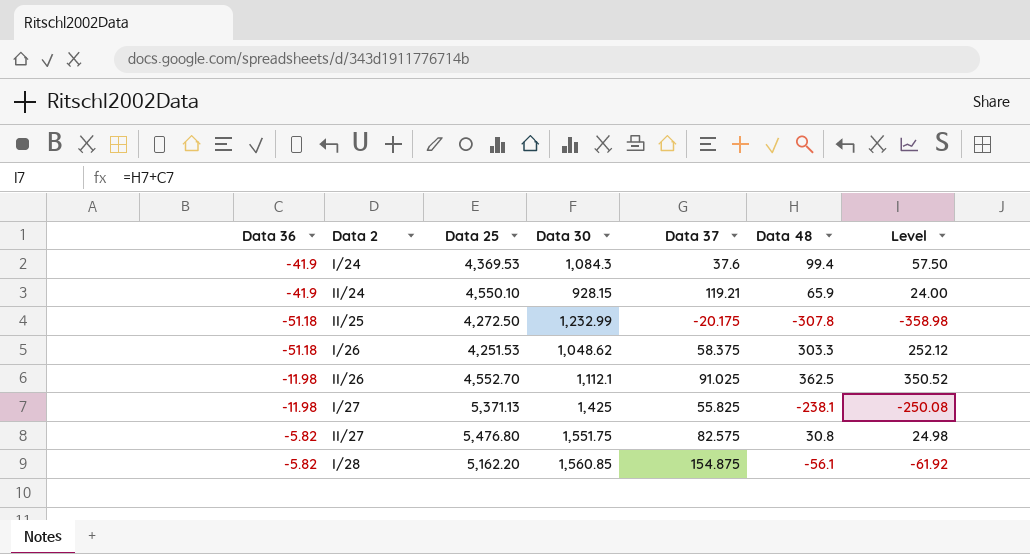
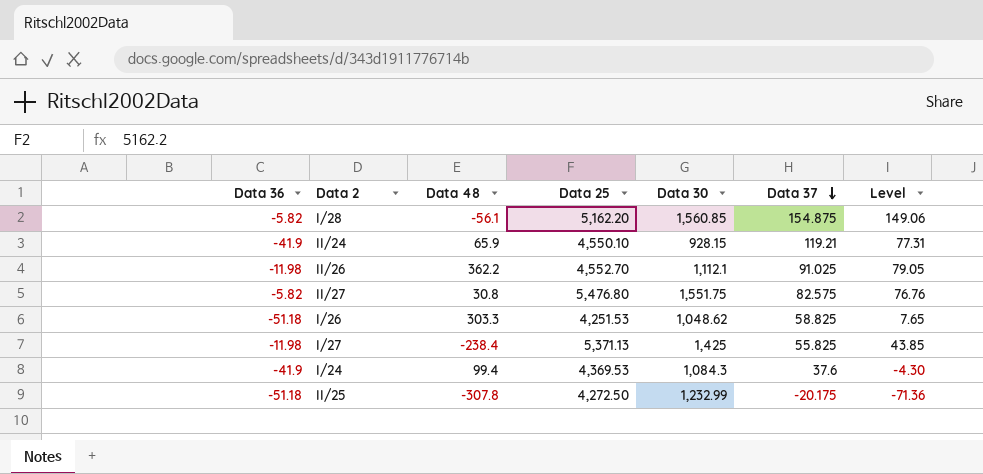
row order: none -> Data 37 descending
column Data 48 | position: 6 -> 3
column Level | formula: [Data 36] + [Data 48] -> [Data 36] + [Data 37]
II/26 | Data 48: 362.5 -> 362.2
I/26 | Data 37: 58.375 -> 58.825
I/27 | Data 48: -238.1 -> -238.4

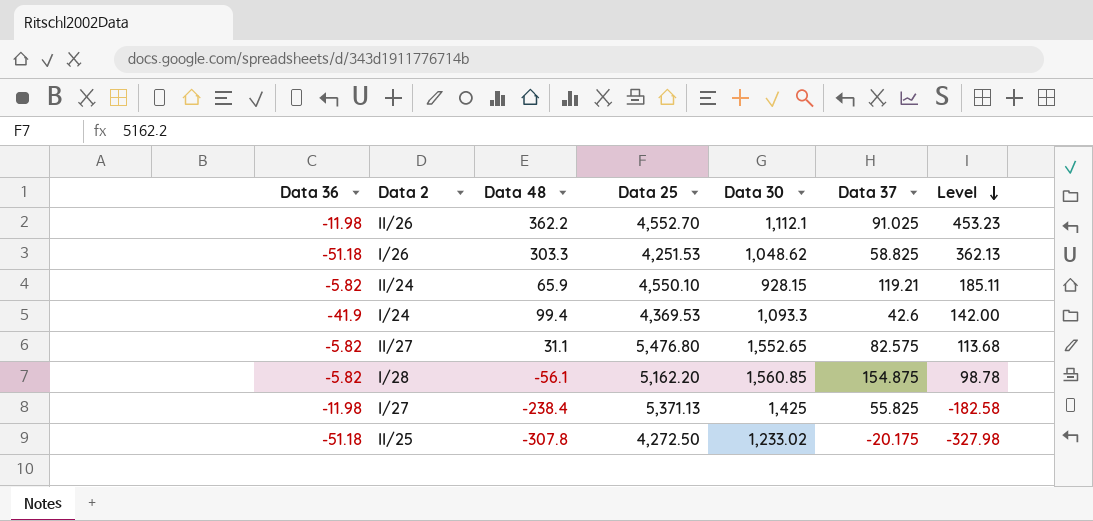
row order: Data 37 descending -> Level descending
column Level | formula: [Data 36] + [Data 37] -> [Data 48] + [Data 37]
II/24 | Data 36: -41.9 -> -5.82
I/24 | Data 30: 1,084.3 -> 1,093.3
I/24 | Data 37: 37.6 -> 42.6
II/27 | Data 48: 30.8 -> 31.1
II/27 | Data 30: 1,551.75 -> 1,552.65
II/25 | Data 30: 1,232.99 -> 1,233.02

